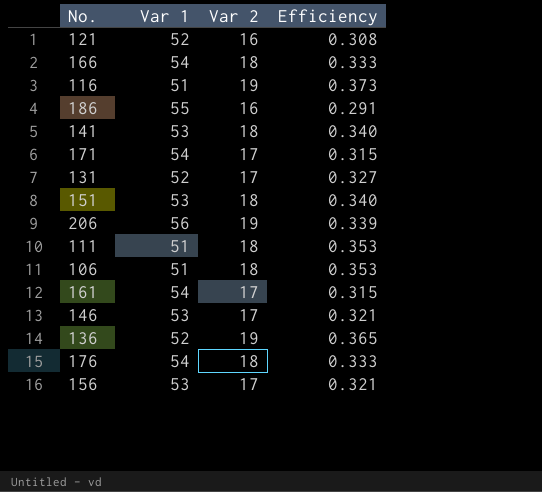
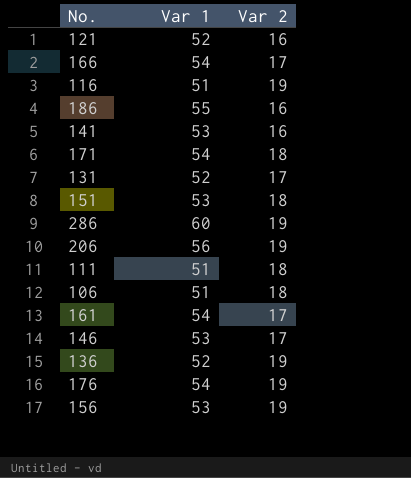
column Efficiency | formula: [Var 2] / [Var 1] -> none
166 | Var 2: 18 -> 17
141 | Var 2: 18 -> 16
171 | Var 2: 17 -> 18
row 286: none -> 60 | 19
176 | Var 2: 18 -> 19
156 | Var 2: 17 -> 19

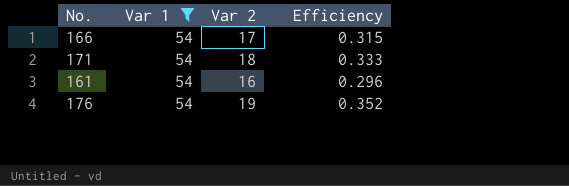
filter: none -> Var 1 = 54
column Efficiency | formula: none -> [Var 2] / [Var 1]
161 | Var 2: 17 -> 16

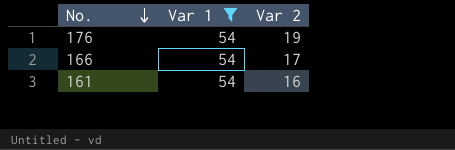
row order: none -> No. descending
column Efficiency | formula: [Var 2] / [Var 1] -> none
row 171: 54 | 18 | 0.333 -> none

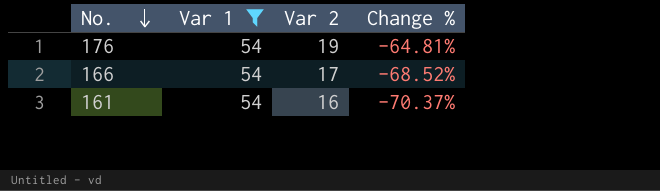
column Change % | formula: none -> ([Var 2] - [Var 1]) / [Var 1]

